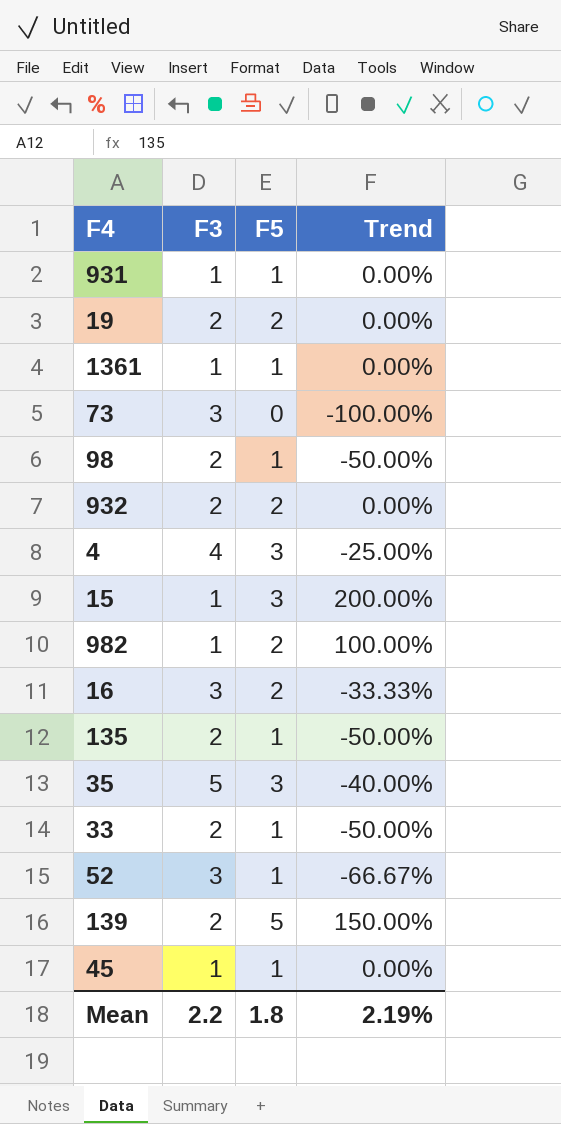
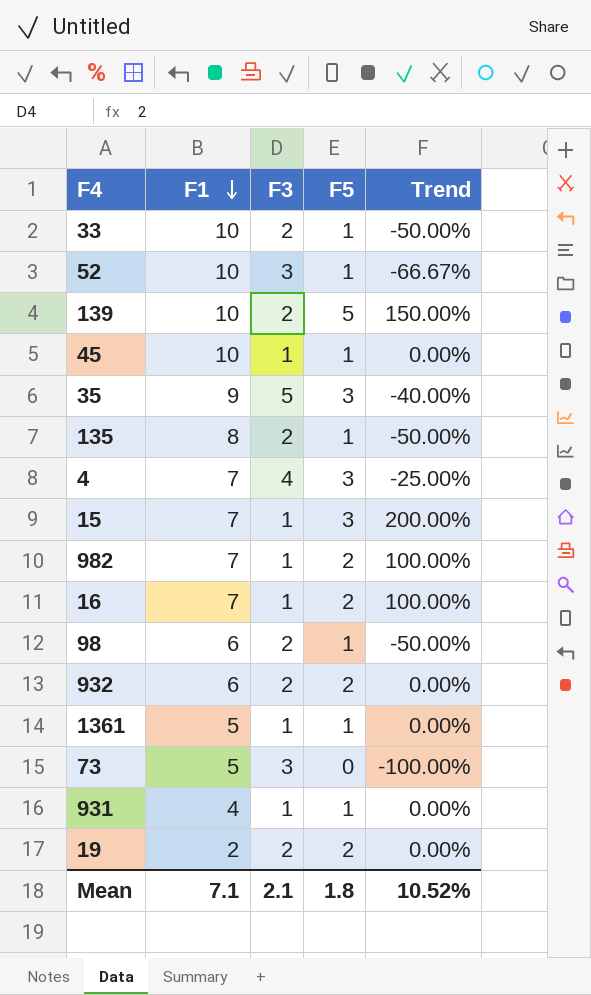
row order: none -> F1 descending
column F1 | position: none -> 2
16 | F3: 3 -> 1
16 | Trend: -33.33% -> 100.00%
Mean | F3: 2.2 -> 2.1
Mean | Trend: 2.19% -> 10.52%

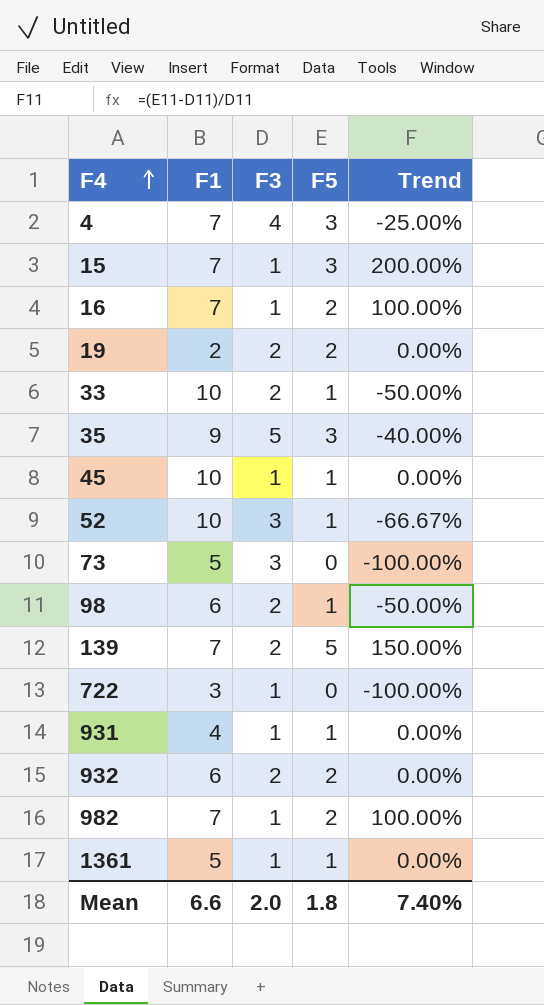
row order: F1 descending -> F4 ascending
row 135: 8 | 2 | 1 | -50.00% -> none
139 | F1: 10 -> 7
row 722: none -> 3 | 1 | 0 | -100.00%
Mean | F1: 7.1 -> 6.6
Mean | F3: 2.1 -> 2.0
Mean | Trend: 10.52% -> 7.40%

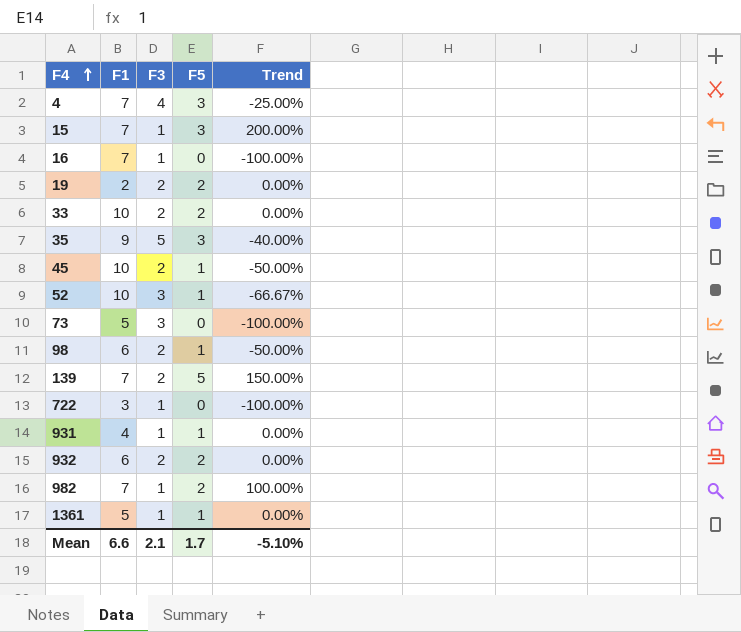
16 | F5: 2 -> 0
16 | Trend: 100.00% -> -100.00%
33 | F5: 1 -> 2
33 | Trend: -50.00% -> 0.00%
45 | F3: 1 -> 2
45 | Trend: 0.00% -> -50.00%
Mean | F3: 2.0 -> 2.1
Mean | F5: 1.8 -> 1.7
Mean | Trend: 7.40% -> -5.10%

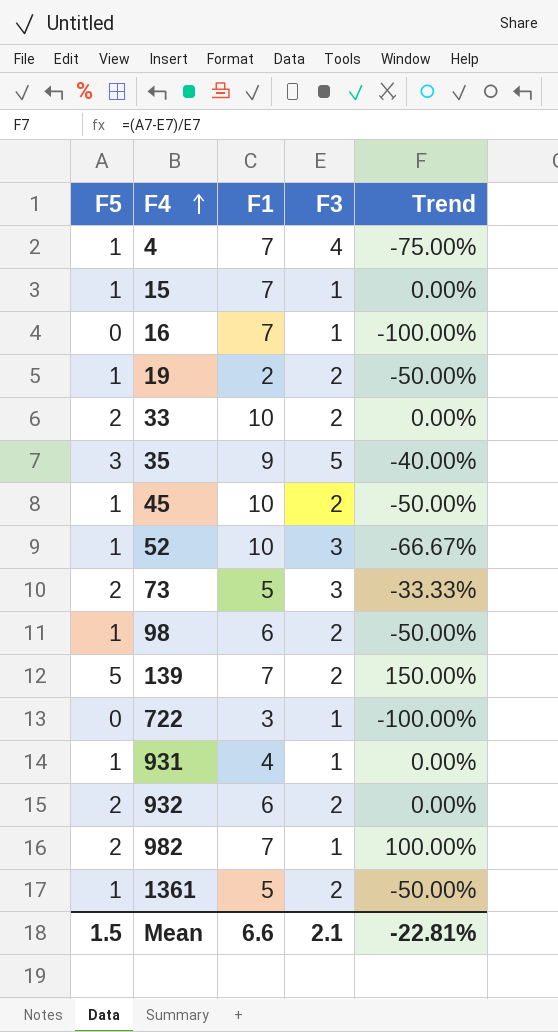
column F5 | position: 4 -> 1
4 | F5: 3 -> 1
4 | Trend: -25.00% -> -75.00%
15 | F5: 3 -> 1
15 | Trend: 200.00% -> 0.00%
19 | F5: 2 -> 1
19 | Trend: 0.00% -> -50.00%
73 | F5: 0 -> 2
73 | Trend: -100.00% -> -33.33%
1361 | F3: 1 -> 2
1361 | Trend: 0.00% -> -50.00%
Mean | F5: 1.7 -> 1.5
Mean | Trend: -5.10% -> -22.81%

